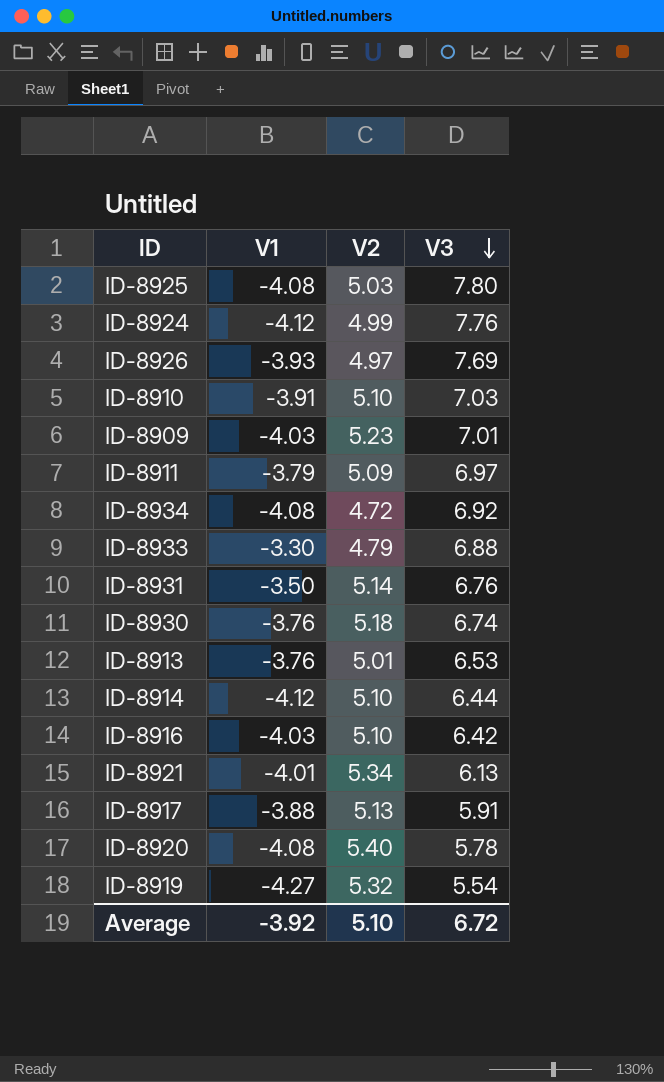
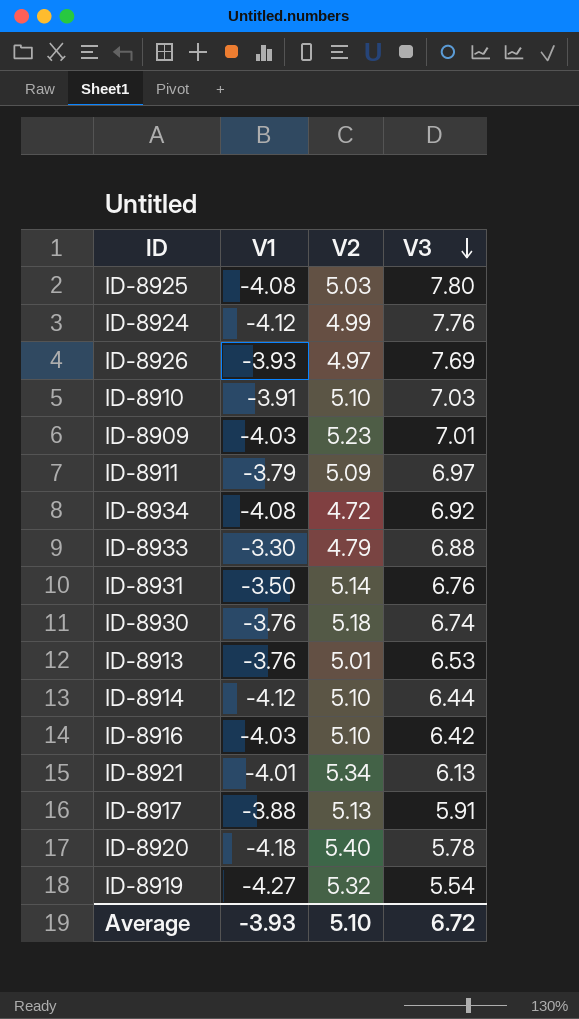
ID-8920 | V1: -4.08 -> -4.18
Average | V1: -3.92 -> -3.93

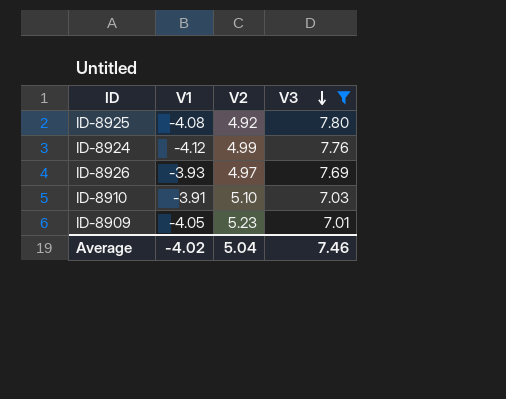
filter: none -> V3 >= 7.01
ID-8925 | V2: 5.03 -> 4.92
ID-8909 | V1: -4.03 -> -4.05
Average | V1: -3.93 -> -4.02
Average | V2: 5.10 -> 5.04
Average | V3: 6.72 -> 7.46

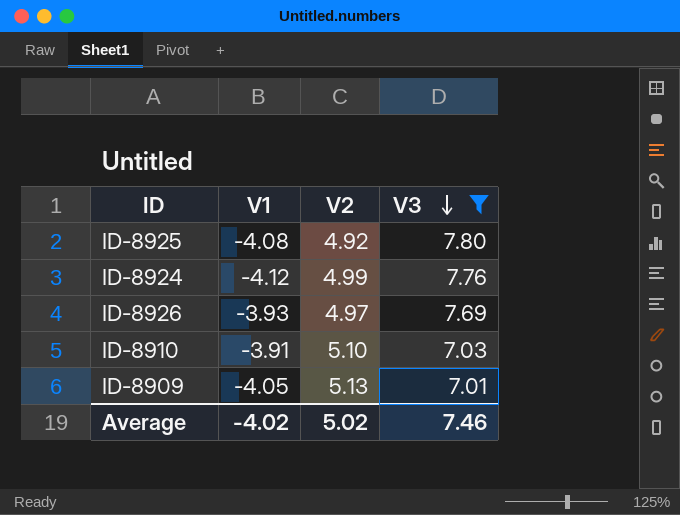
ID-8909 | V2: 5.23 -> 5.13
Average | V2: 5.04 -> 5.02

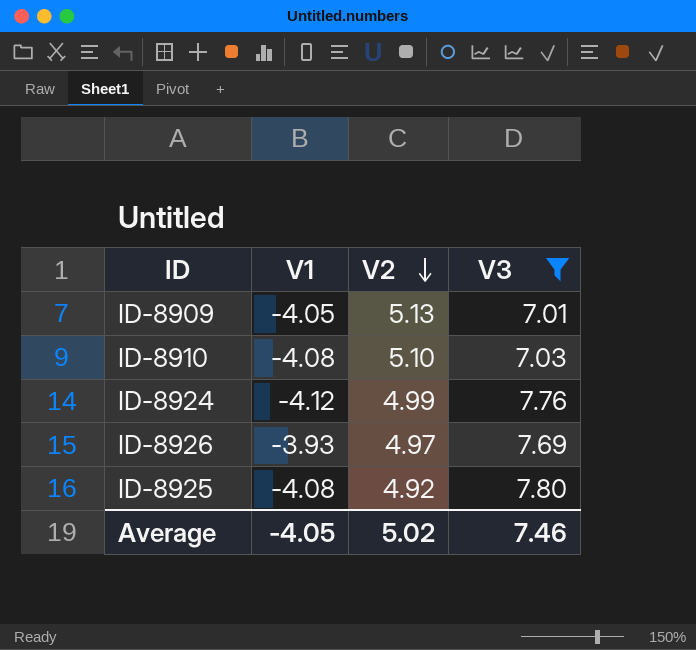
row order: V3 descending -> V2 descending
ID-8910 | V1: -3.91 -> -4.08
Average | V1: -4.02 -> -4.05

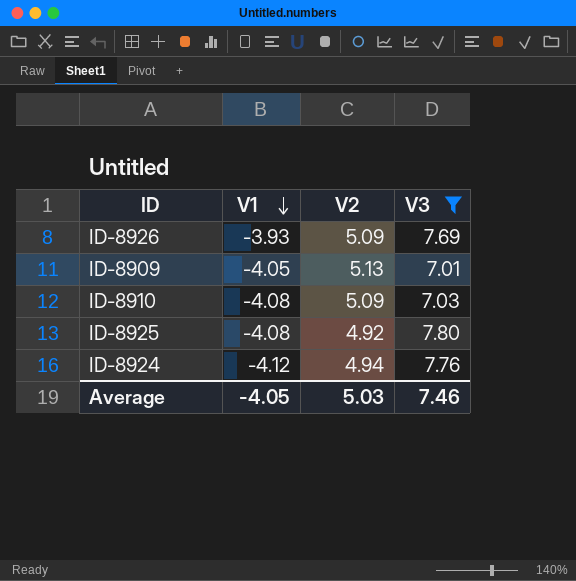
row order: V2 descending -> V1 descending
ID-8926 | V2: 4.97 -> 5.09
ID-8910 | V2: 5.10 -> 5.09
ID-8924 | V2: 4.99 -> 4.94
Average | V2: 5.02 -> 5.03

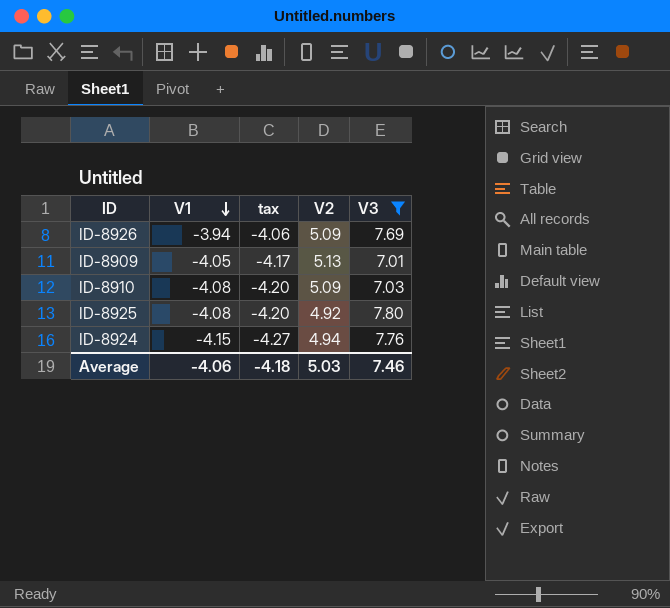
column tax | formula: none -> [V1] * 1.03
ID-8926 | V1: -3.93 -> -3.94
ID-8924 | V1: -4.12 -> -4.15
Average | V1: -4.05 -> -4.06

